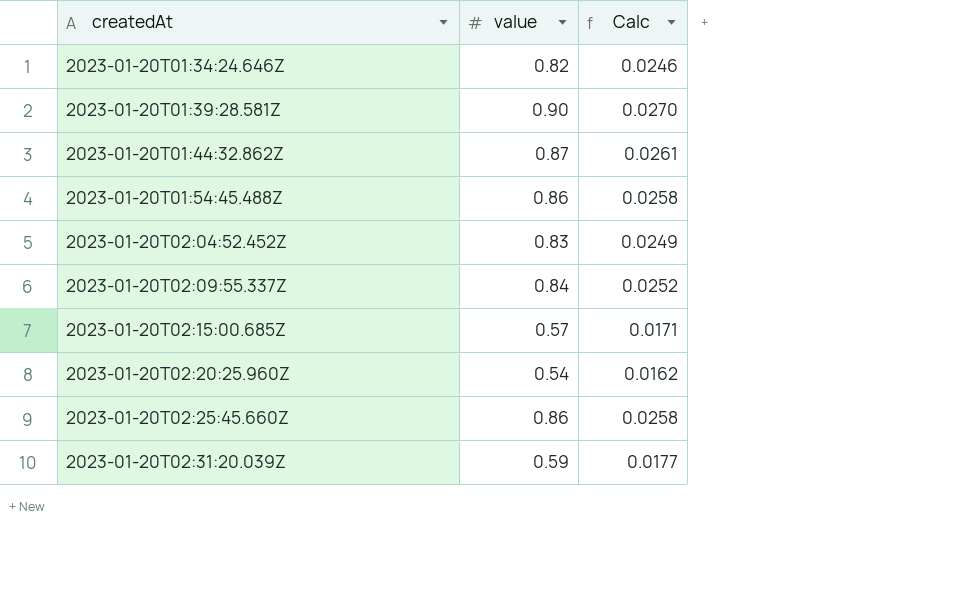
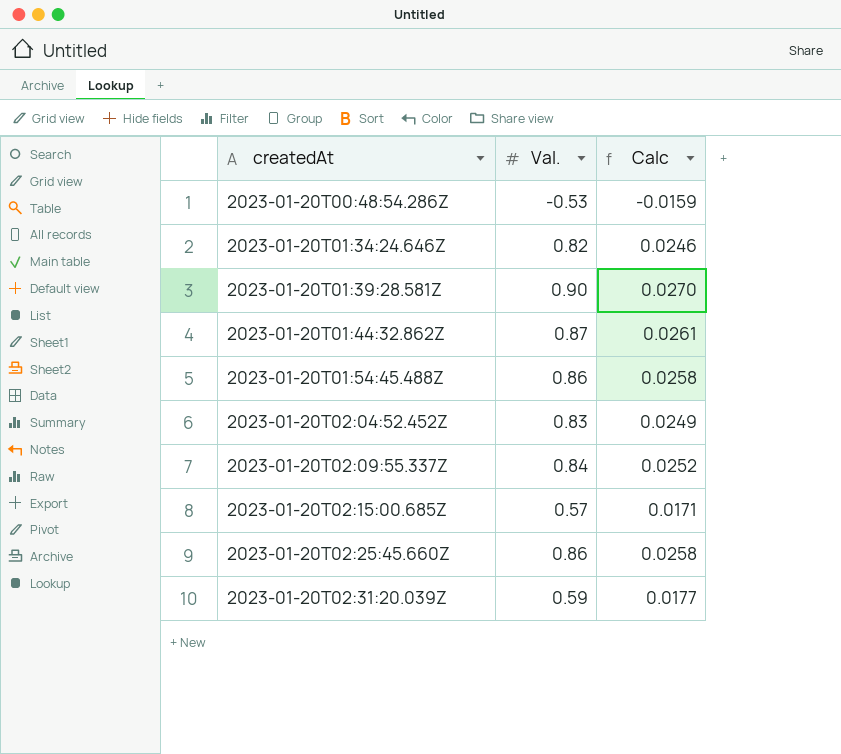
column name: value -> Val.
row 2023-01-20T02:20:25.960Z: 0.54 | 0.0162 -> none
row 2023-01-20T00:48:54.286Z: none -> -0.53 | -0.0159

